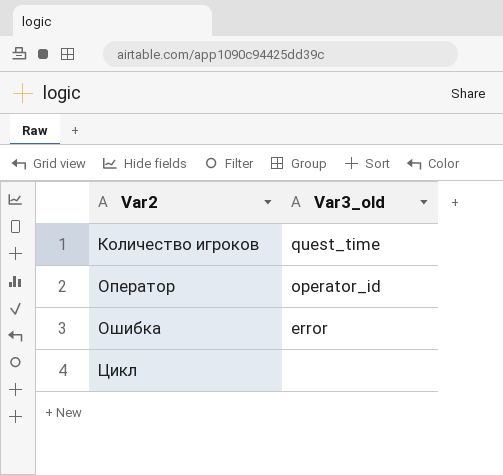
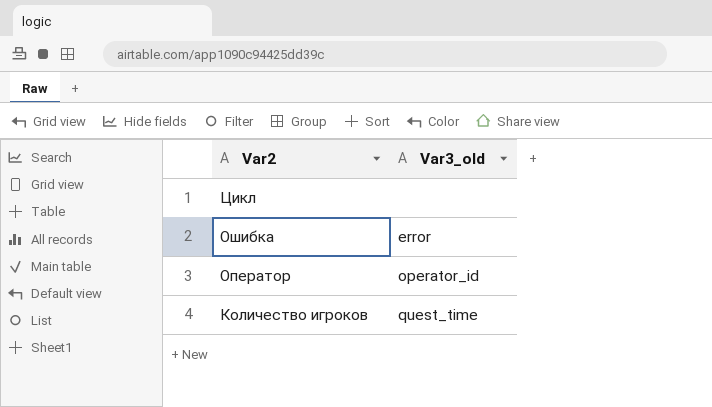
row order: Var2 ascending -> Var2 descending

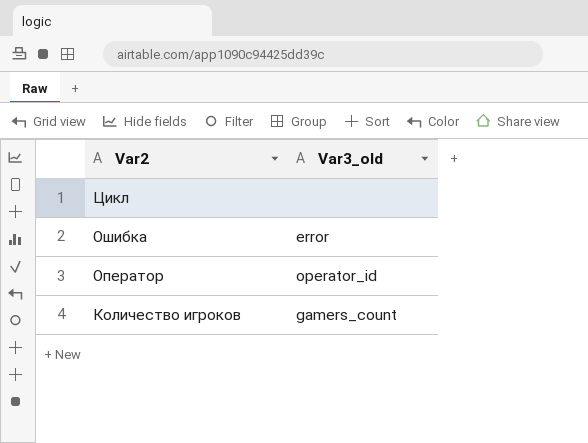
Количество игроков | Var3_old: quest_time -> gamers_count

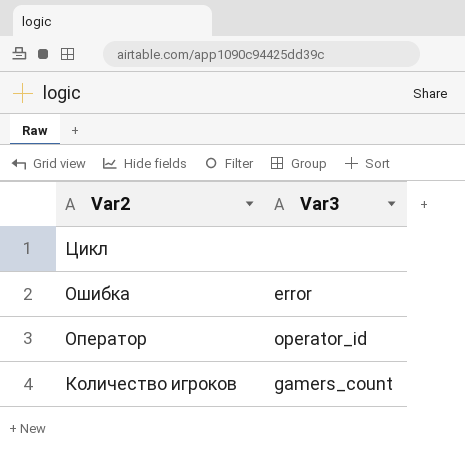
column name: Var3_old -> Var3

